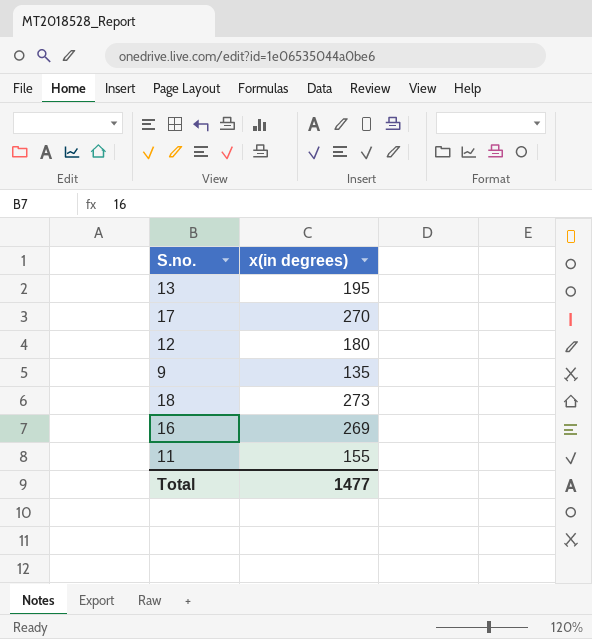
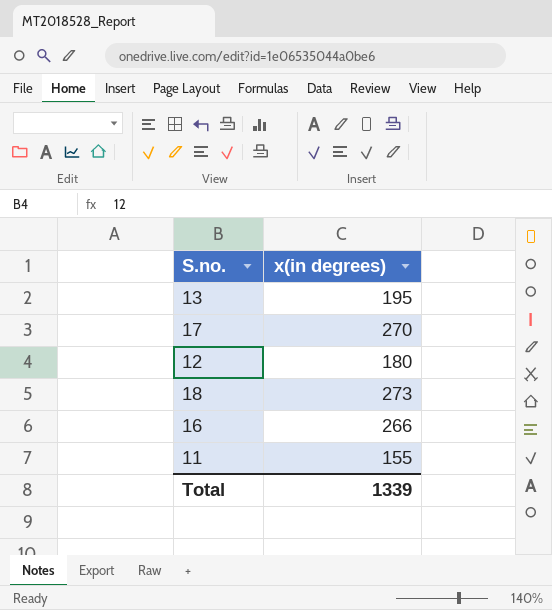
row 9: 135 -> none
16 | x(in degrees): 269 -> 266
Total | x(in degrees): 1477 -> 1339

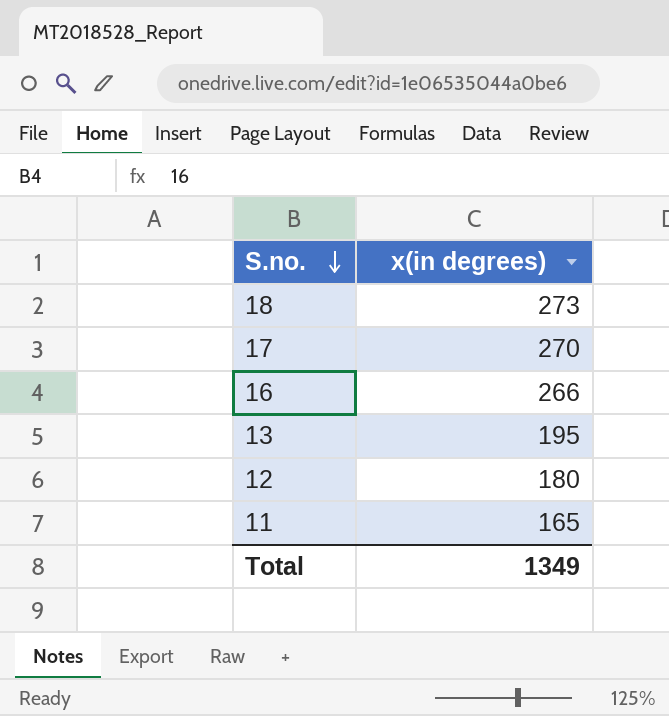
row order: none -> S.no. descending
11 | x(in degrees): 155 -> 165
Total | x(in degrees): 1339 -> 1349

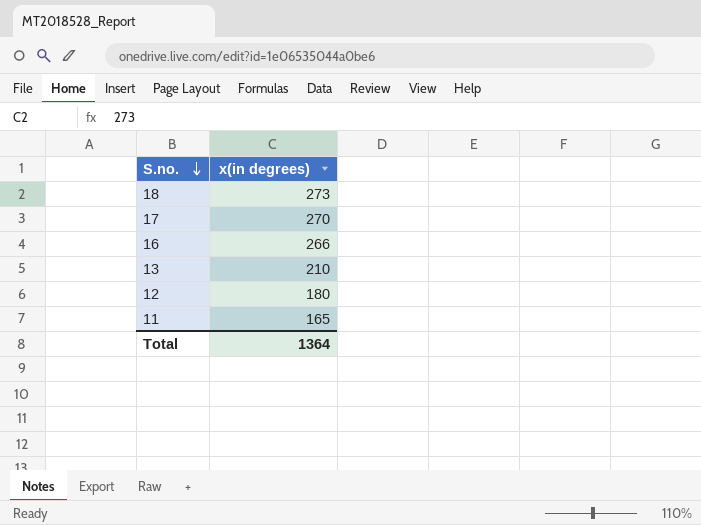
13 | x(in degrees): 195 -> 210
Total | x(in degrees): 1349 -> 1364

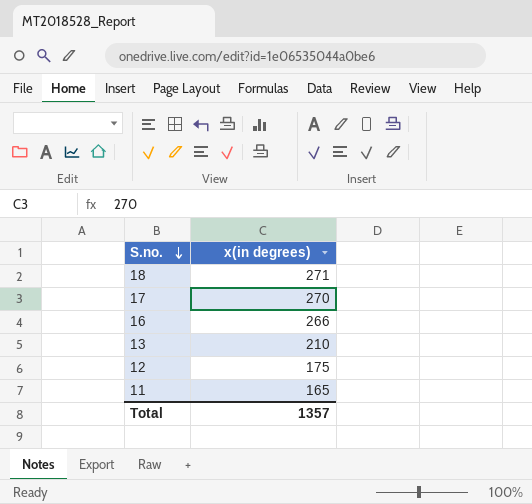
18 | x(in degrees): 273 -> 271
12 | x(in degrees): 180 -> 175
Total | x(in degrees): 1364 -> 1357

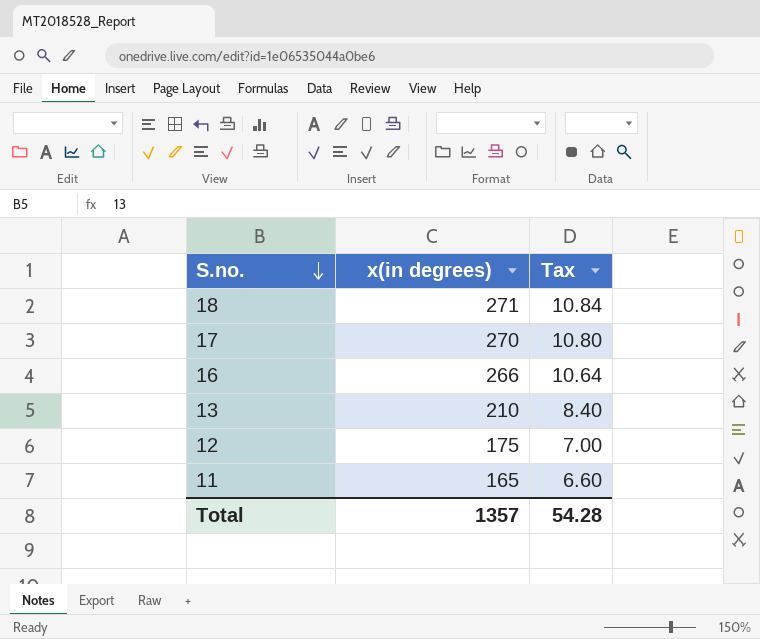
column Tax | formula: none -> [x(in degrees)] * 0.04

